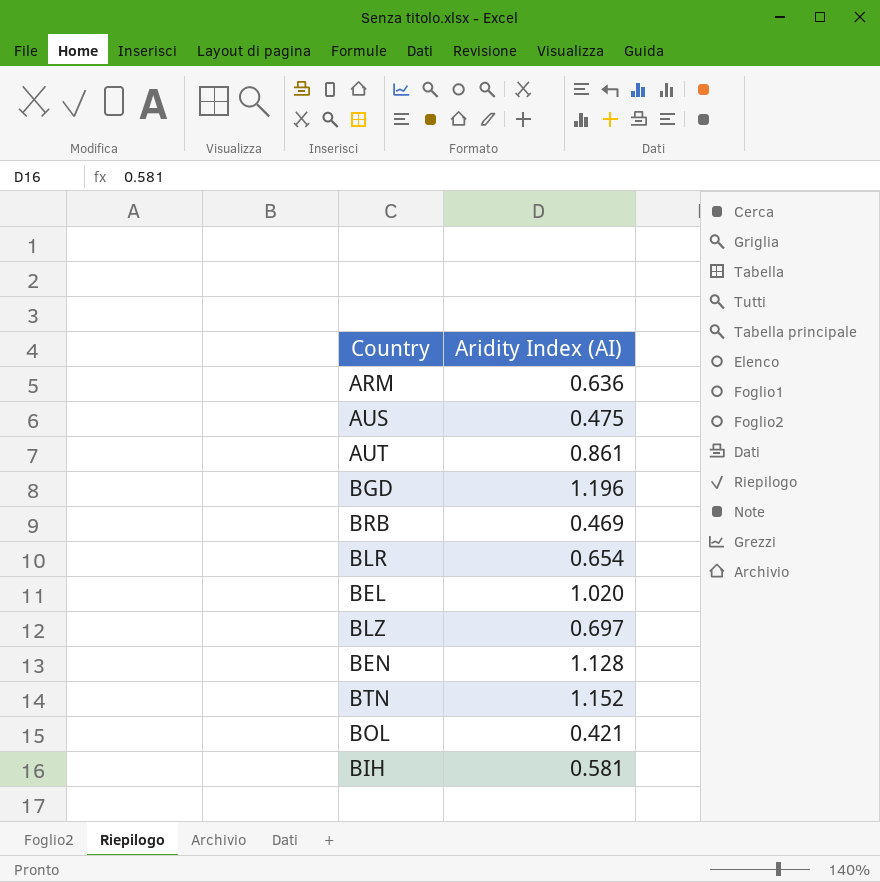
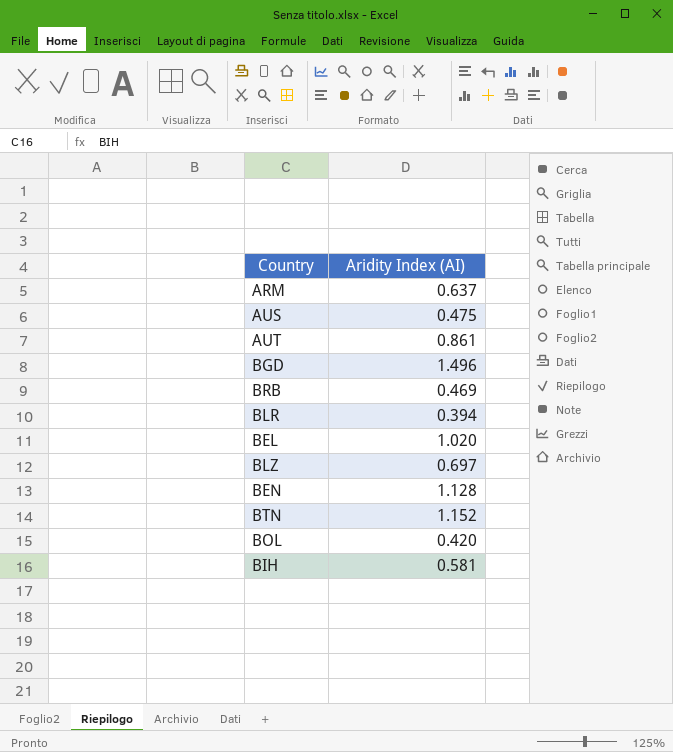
ARM | Aridity Index (AI): 0.636 -> 0.637
BGD | Aridity Index (AI): 1.196 -> 1.496
BLR | Aridity Index (AI): 0.654 -> 0.394
BOL | Aridity Index (AI): 0.421 -> 0.420

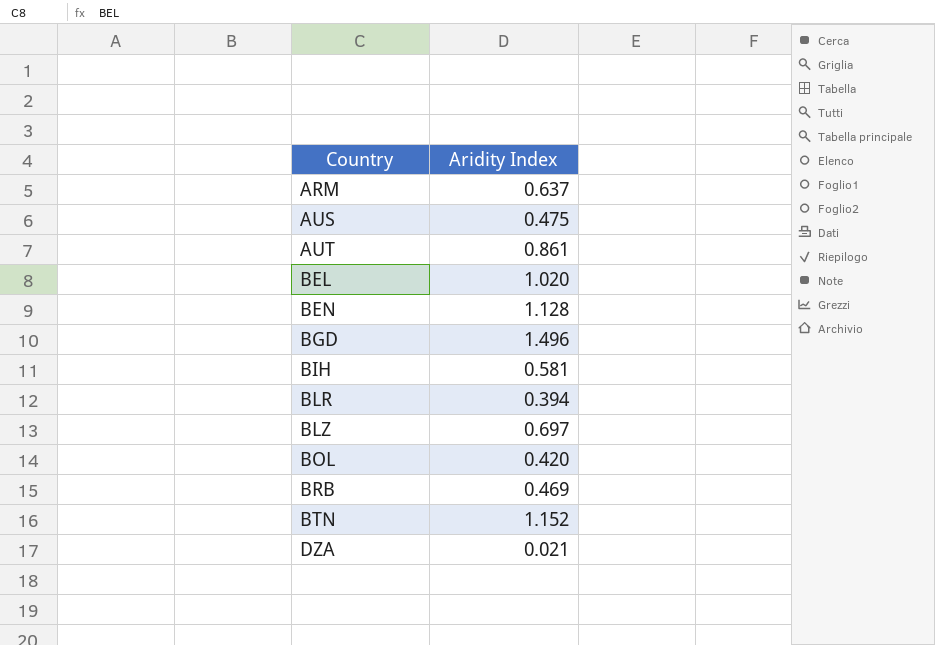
row order: none -> Country ascending
column name: Aridity Index (AI) -> Aridity Index
row DZA: none -> 0.021

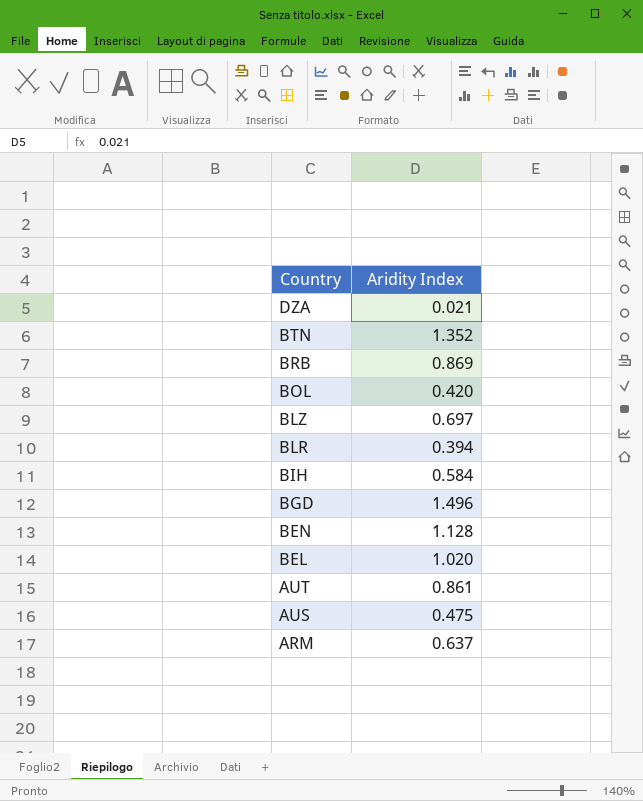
row order: Country ascending -> Country descending
BTN | Aridity Index: 1.152 -> 1.352
BRB | Aridity Index: 0.469 -> 0.869
BIH | Aridity Index: 0.581 -> 0.584

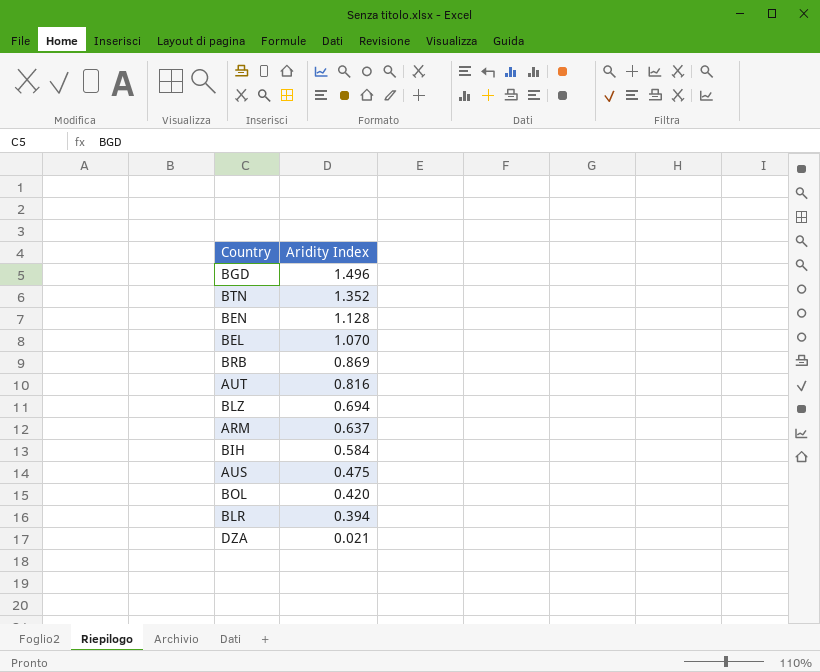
row order: Country descending -> Aridity Index descending
BEL | Aridity Index: 1.020 -> 1.070
AUT | Aridity Index: 0.861 -> 0.816
BLZ | Aridity Index: 0.697 -> 0.694

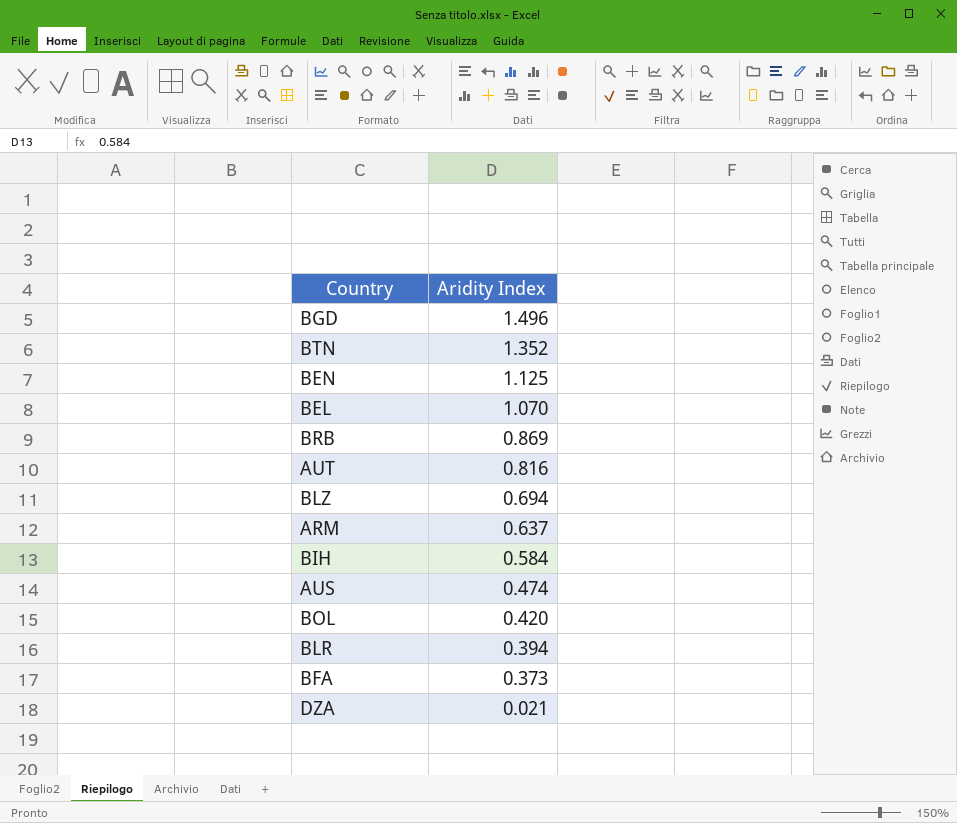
BEN | Aridity Index: 1.128 -> 1.125
AUS | Aridity Index: 0.475 -> 0.474
row BFA: none -> 0.373

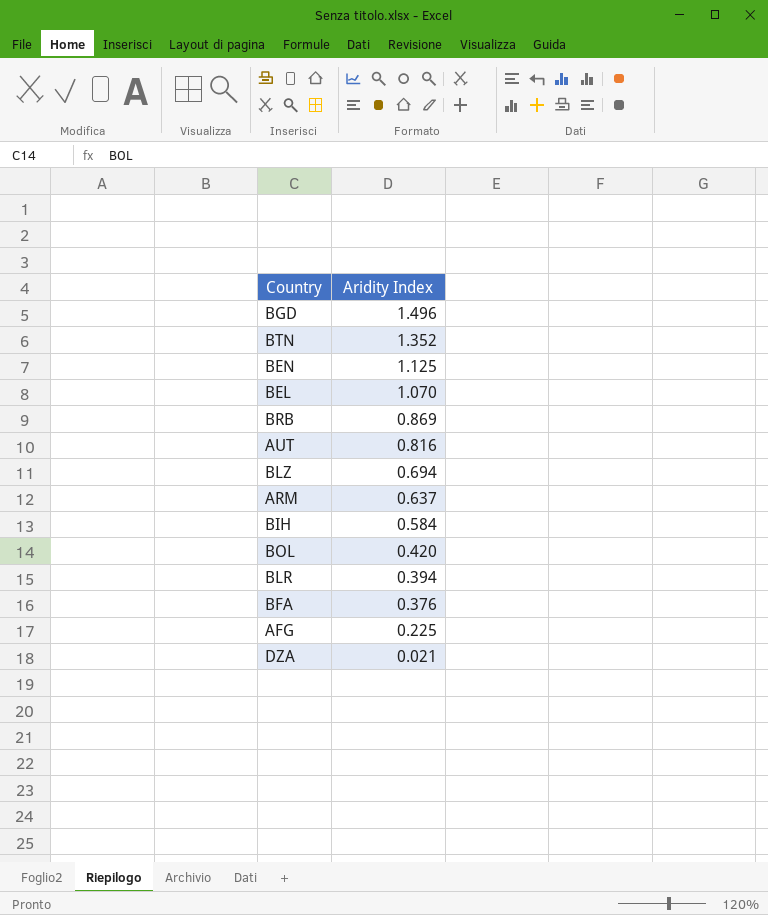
row AUS: 0.474 -> none
BFA | Aridity Index: 0.373 -> 0.376
row AFG: none -> 0.225

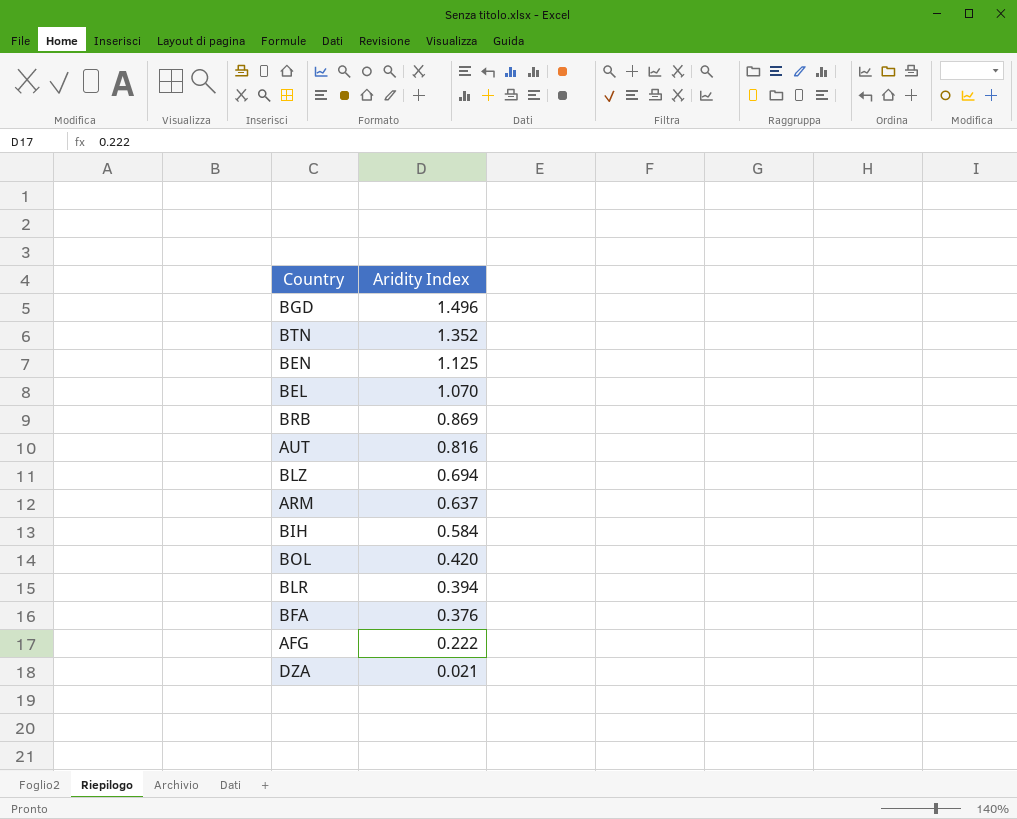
AFG | Aridity Index: 0.225 -> 0.222

